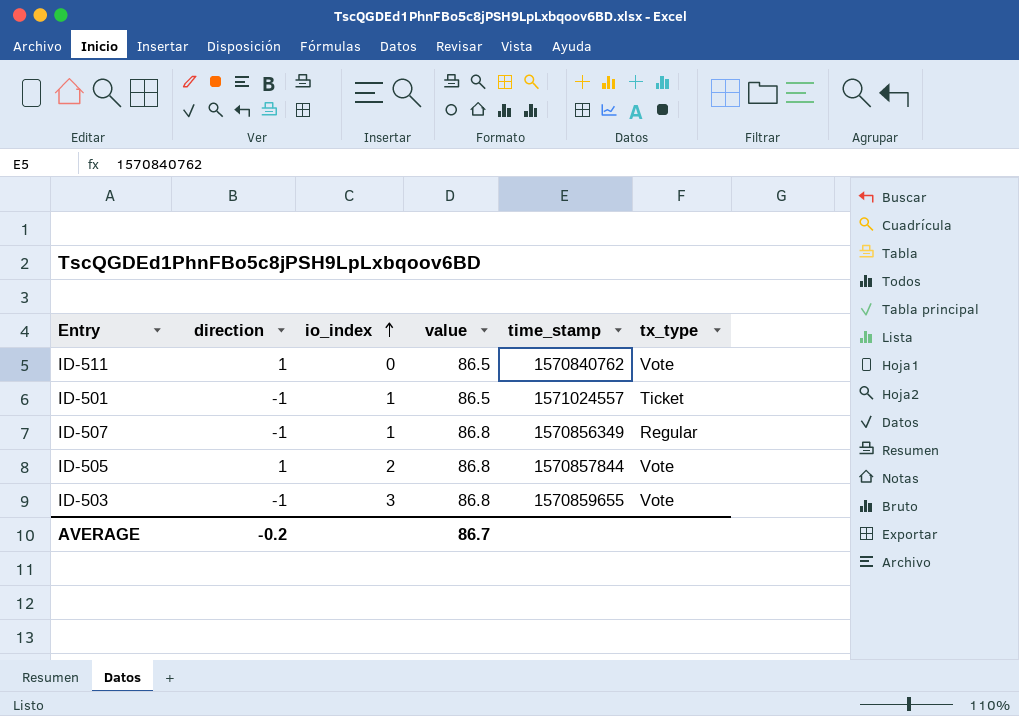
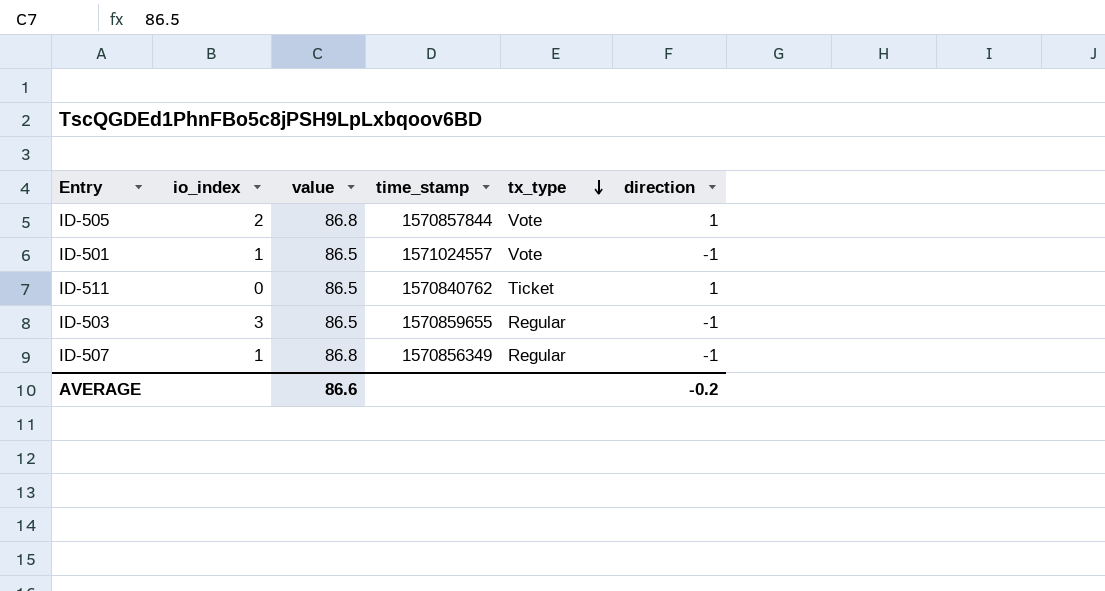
row order: io_index ascending -> tx_type descending
column direction | position: 2 -> 6
ID-501 | tx_type: Ticket -> Vote
ID-511 | tx_type: Vote -> Ticket
ID-503 | value: 86.8 -> 86.5
ID-503 | tx_type: Vote -> Regular
AVERAGE | value: 86.7 -> 86.6

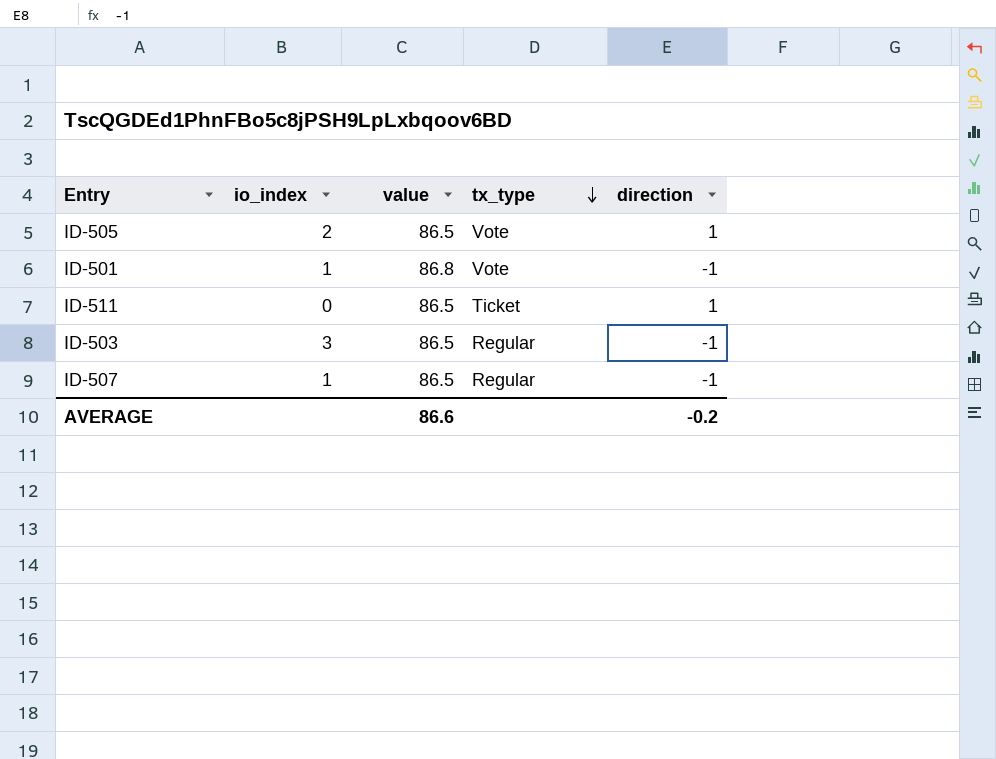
column time_stamp | position: 4 -> none
ID-505 | value: 86.8 -> 86.5
ID-501 | value: 86.5 -> 86.8
ID-507 | value: 86.8 -> 86.5

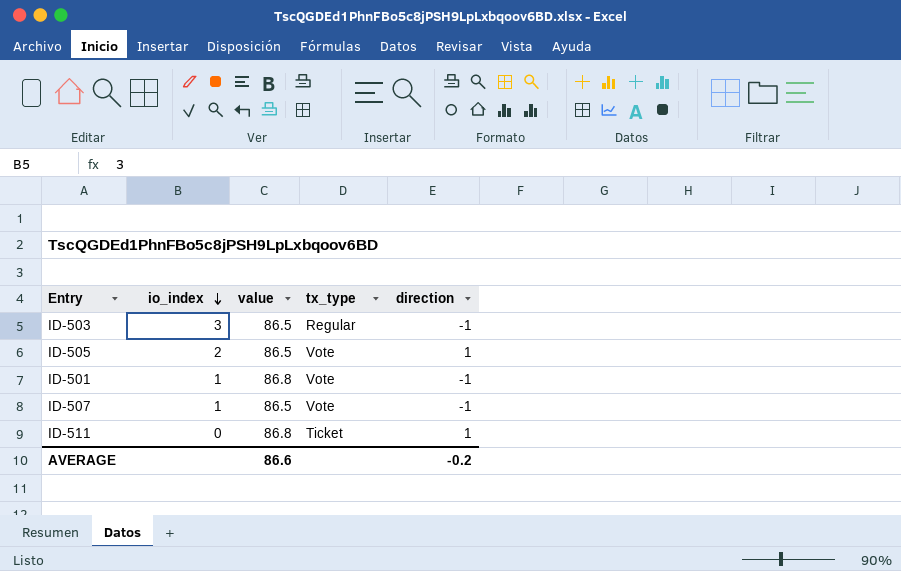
row order: tx_type descending -> io_index descending
ID-507 | tx_type: Regular -> Vote
ID-511 | value: 86.5 -> 86.8

